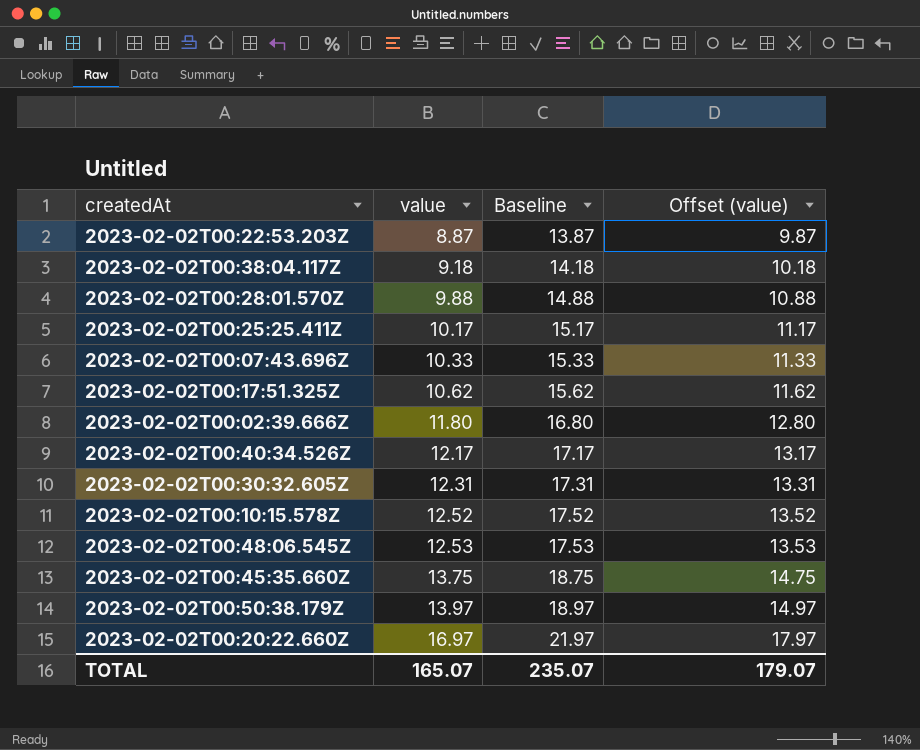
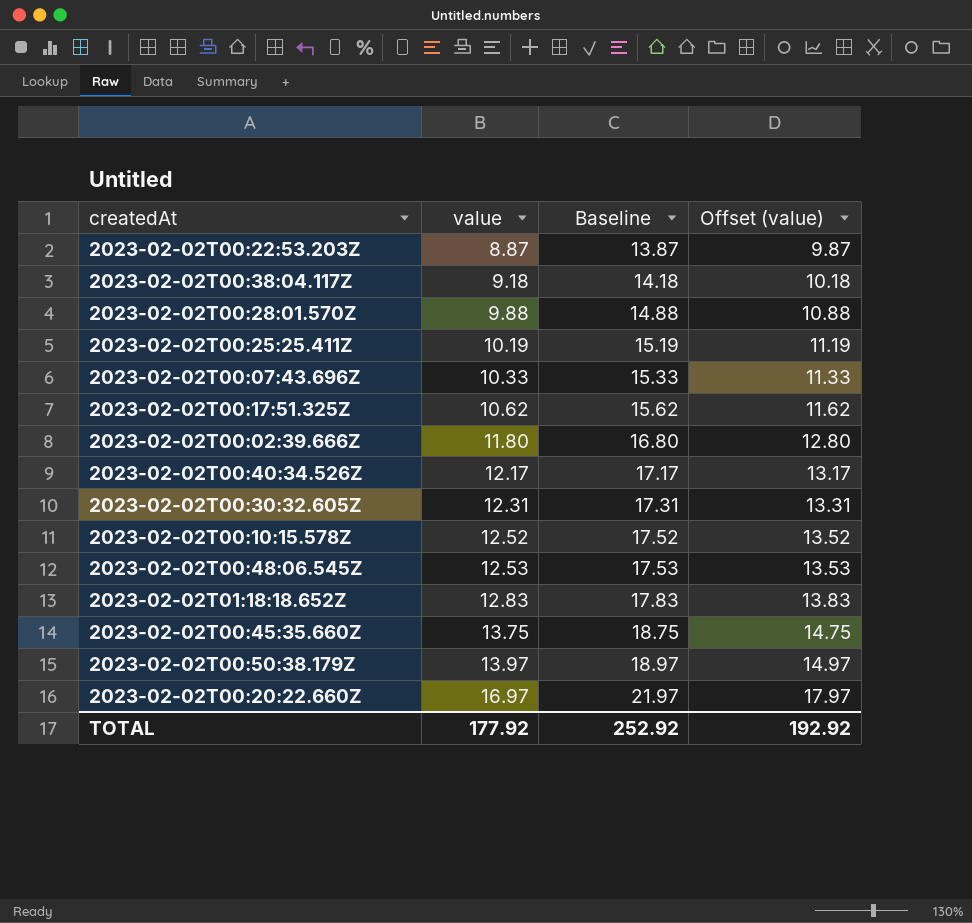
2023-02-02T00:25:25.411Z | value: 10.17 -> 10.19
2023-02-02T00:25:25.411Z | Baseline: 15.17 -> 15.19
2023-02-02T00:25:25.411Z | Offset (value): 11.17 -> 11.19
row 2023-02-02T01:18:18.652Z: none -> 12.83 | 17.83 | 13.83
TOTAL | value: 165.07 -> 177.92
TOTAL | Baseline: 235.07 -> 252.92
TOTAL | Offset (value): 179.07 -> 192.92

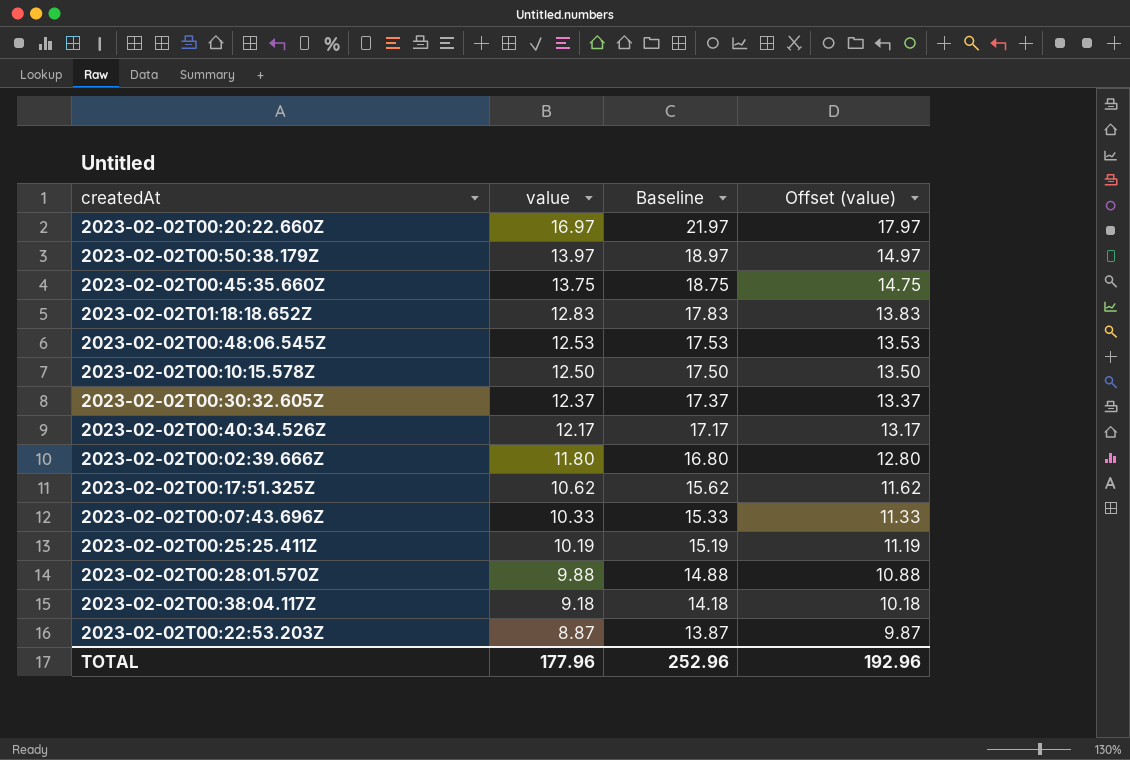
row order: value ascending -> value descending
2023-02-02T00:10:15.578Z | value: 12.52 -> 12.50
2023-02-02T00:10:15.578Z | Baseline: 17.52 -> 17.50
2023-02-02T00:10:15.578Z | Offset (value): 13.52 -> 13.50
2023-02-02T00:30:32.605Z | value: 12.31 -> 12.37
2023-02-02T00:30:32.605Z | Baseline: 17.31 -> 17.37
2023-02-02T00:30:32.605Z | Offset (value): 13.31 -> 13.37
TOTAL | value: 177.92 -> 177.96
TOTAL | Baseline: 252.92 -> 252.96
TOTAL | Offset (value): 192.92 -> 192.96

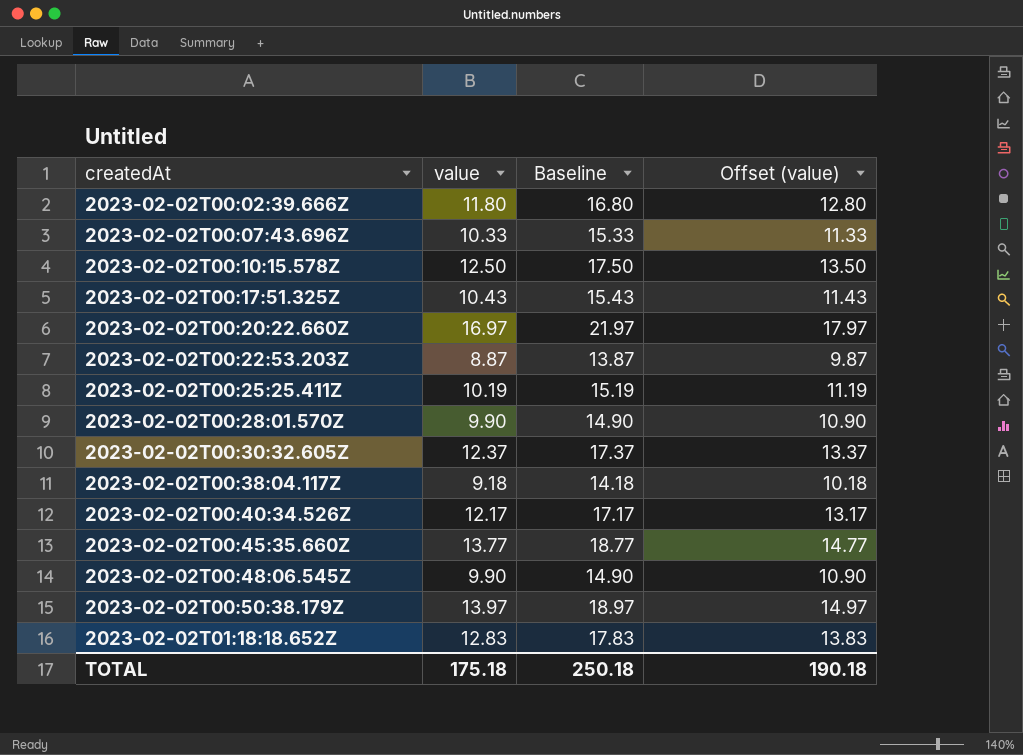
row order: value descending -> createdAt ascending
2023-02-02T00:17:51.325Z | value: 10.62 -> 10.43
2023-02-02T00:17:51.325Z | Baseline: 15.62 -> 15.43
2023-02-02T00:17:51.325Z | Offset (value): 11.62 -> 11.43
2023-02-02T00:28:01.570Z | value: 9.88 -> 9.90
2023-02-02T00:28:01.570Z | Baseline: 14.88 -> 14.90
2023-02-02T00:28:01.570Z | Offset (value): 10.88 -> 10.90
2023-02-02T00:45:35.660Z | value: 13.75 -> 13.77
2023-02-02T00:45:35.660Z | Baseline: 18.75 -> 18.77
2023-02-02T00:45:35.660Z | Offset (value): 14.75 -> 14.77
2023-02-02T00:48:06.545Z | value: 12.53 -> 9.90
2023-02-02T00:48:06.545Z | Baseline: 17.53 -> 14.90
2023-02-02T00:48:06.545Z | Offset (value): 13.53 -> 10.90
TOTAL | value: 177.96 -> 175.18
TOTAL | Baseline: 252.96 -> 250.18
TOTAL | Offset (value): 192.96 -> 190.18

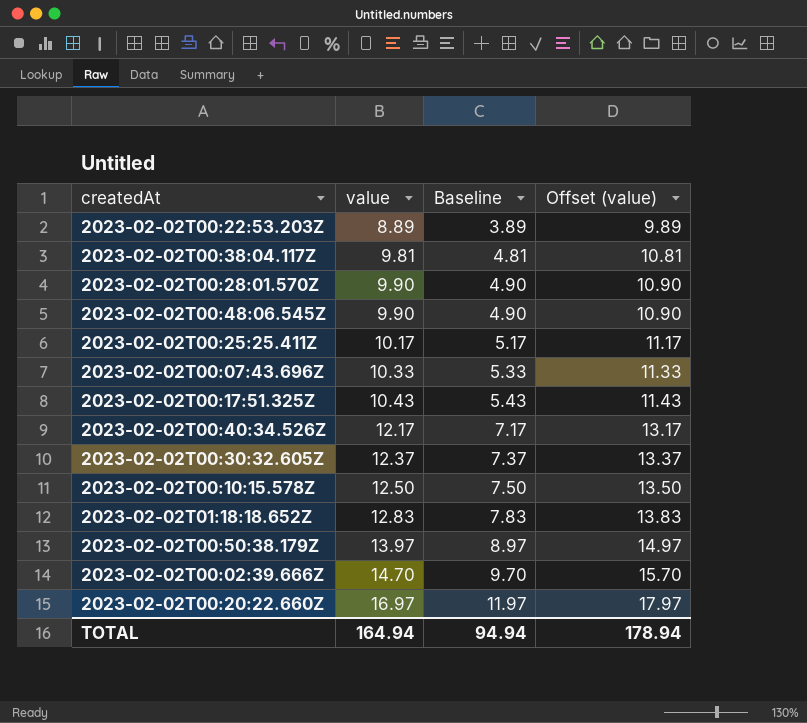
row order: createdAt ascending -> value ascending
column Baseline | formula: [value] + 5 -> [value] - 5
row 2023-02-02T00:45:35.660Z: 13.77 | 18.77 | 14.77 -> none
2023-02-02T00:22:53.203Z | value: 8.87 -> 8.89
2023-02-02T00:22:53.203Z | Offset (value): 9.87 -> 9.89
2023-02-02T00:38:04.117Z | value: 9.18 -> 9.81
2023-02-02T00:38:04.117Z | Offset (value): 10.18 -> 10.81
2023-02-02T00:25:25.411Z | value: 10.19 -> 10.17
2023-02-02T00:25:25.411Z | Offset (value): 11.19 -> 11.17
2023-02-02T00:02:39.666Z | value: 11.80 -> 14.70
2023-02-02T00:02:39.666Z | Offset (value): 12.80 -> 15.70
TOTAL | value: 175.18 -> 164.94
TOTAL | Baseline: 250.18 -> 94.94
TOTAL | Offset (value): 190.18 -> 178.94

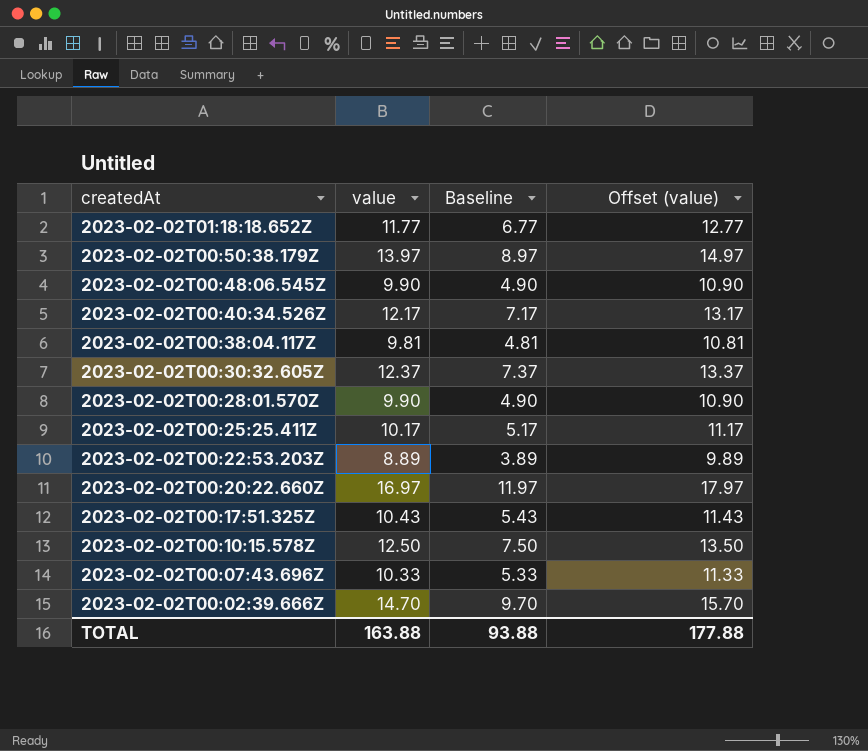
row order: value ascending -> createdAt descending
2023-02-02T01:18:18.652Z | value: 12.83 -> 11.77
2023-02-02T01:18:18.652Z | Baseline: 7.83 -> 6.77
2023-02-02T01:18:18.652Z | Offset (value): 13.83 -> 12.77
TOTAL | value: 164.94 -> 163.88
TOTAL | Baseline: 94.94 -> 93.88
TOTAL | Offset (value): 178.94 -> 177.88

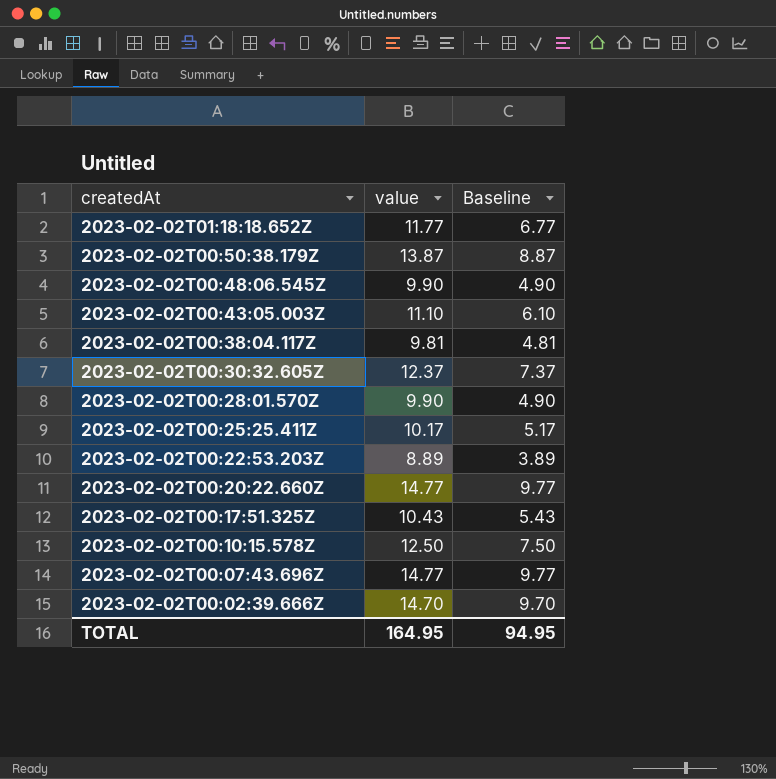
column Offset (value) | formula: [value] + 1 -> none
row 2023-02-02T00:40:34.526Z: 12.17 | 7.17 | 13.17 -> none
2023-02-02T00:50:38.179Z | value: 13.97 -> 13.87
2023-02-02T00:50:38.179Z | Baseline: 8.97 -> 8.87
row 2023-02-02T00:43:05.003Z: none -> 11.10 | 6.10
2023-02-02T00:20:22.660Z | value: 16.97 -> 14.77
2023-02-02T00:20:22.660Z | Baseline: 11.97 -> 9.77
2023-02-02T00:07:43.696Z | value: 10.33 -> 14.77
2023-02-02T00:07:43.696Z | Baseline: 5.33 -> 9.77
TOTAL | value: 163.88 -> 164.95
TOTAL | Baseline: 93.88 -> 94.95

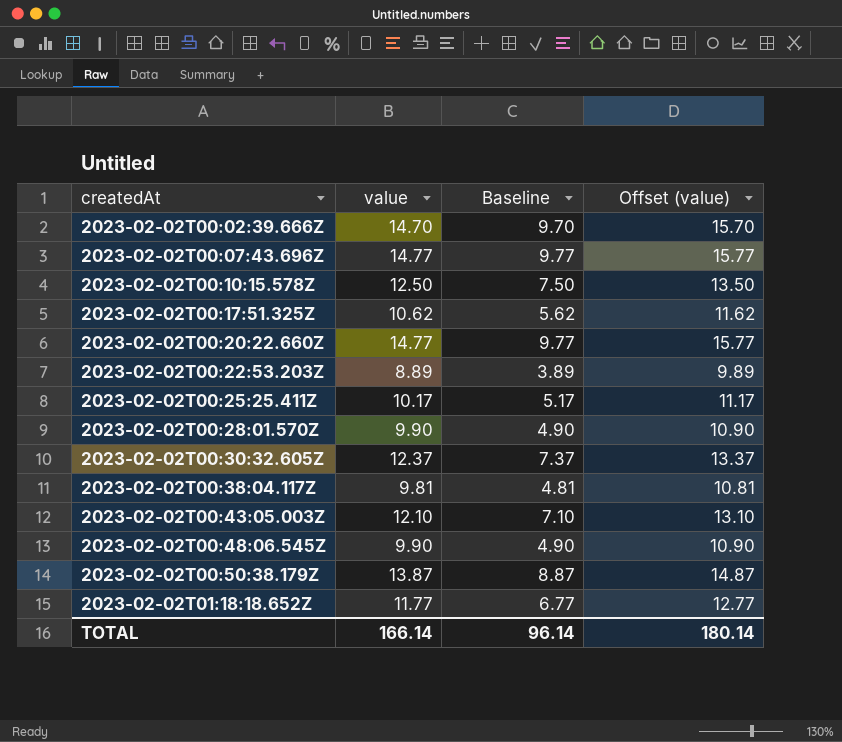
row order: createdAt descending -> createdAt ascending
column Offset (value) | formula: none -> [value] + 1
2023-02-02T00:17:51.325Z | value: 10.43 -> 10.62
2023-02-02T00:17:51.325Z | Baseline: 5.43 -> 5.62
2023-02-02T00:43:05.003Z | value: 11.10 -> 12.10
2023-02-02T00:43:05.003Z | Baseline: 6.10 -> 7.10
TOTAL | value: 164.95 -> 166.14
TOTAL | Baseline: 94.95 -> 96.14

